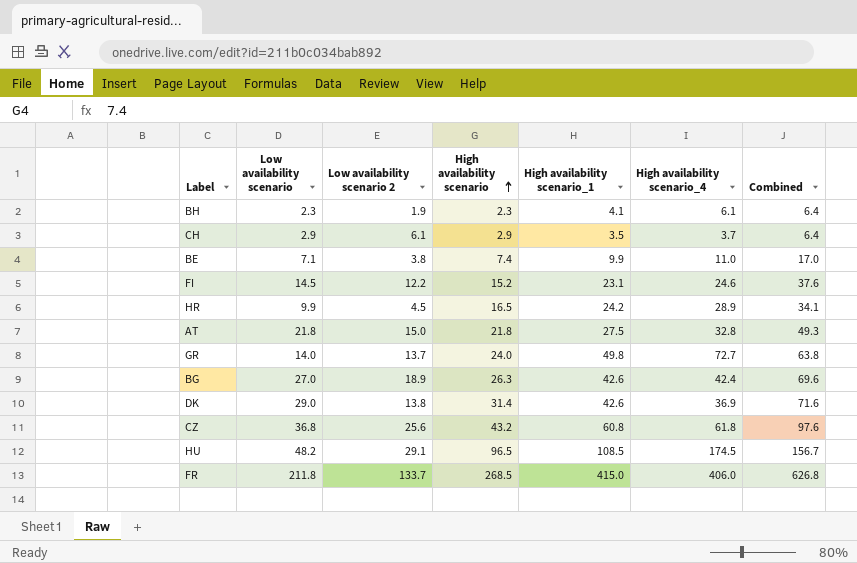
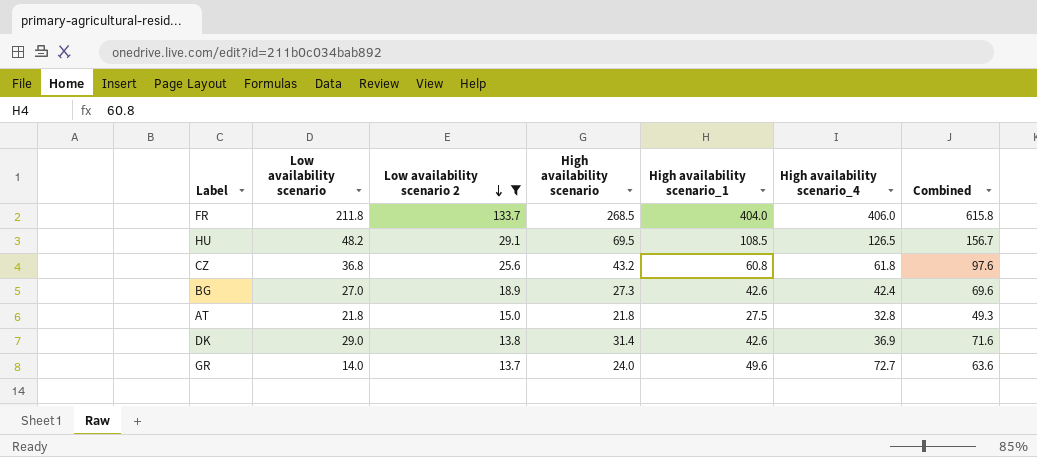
filter: none -> Low availability scenario 2 >= 13.7
row order: High availability scenario ascending -> Low availability scenario 2 descending
FR | High availability scenario_1: 415.0 -> 404.0
FR | Combined: 626.8 -> 615.8
HU | High availability scenario: 96.5 -> 69.5
HU | High availability scenario_4: 174.5 -> 126.5
BG | High availability scenario: 26.3 -> 27.3
GR | High availability scenario_1: 49.8 -> 49.6
GR | Combined: 63.8 -> 63.6

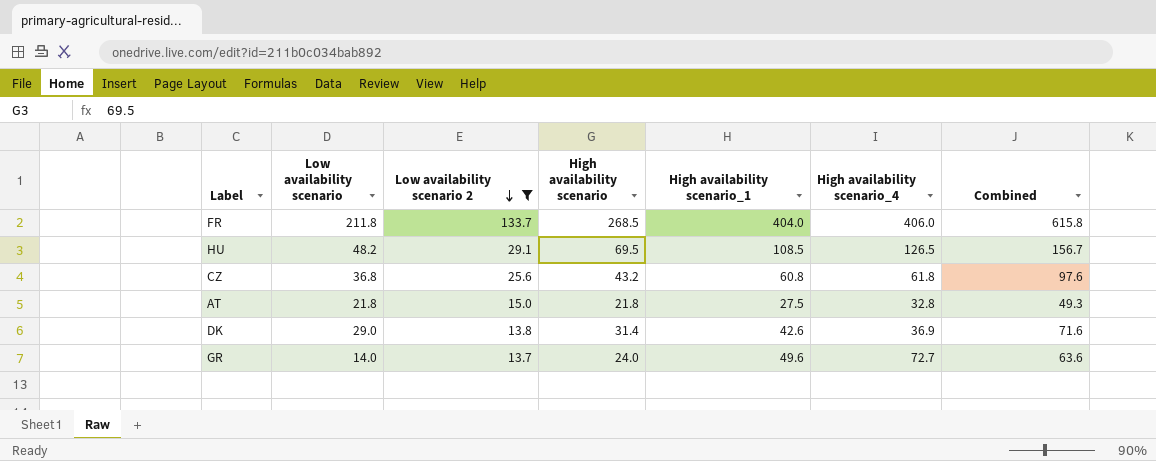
row BG: 27.0 | 18.9 | 27.3 | 42.6 | 42.4 | 69.6 -> none

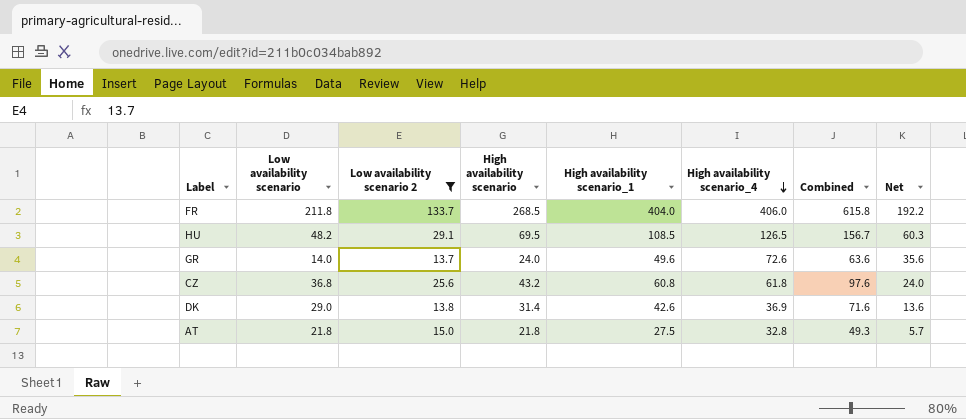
row order: Low availability scenario 2 descending -> High availability scenario_4 descending
column Net | formula: none -> [High availability scenario_1] - [Low availability scenario]
GR | High availability scenario_4: 72.7 -> 72.6

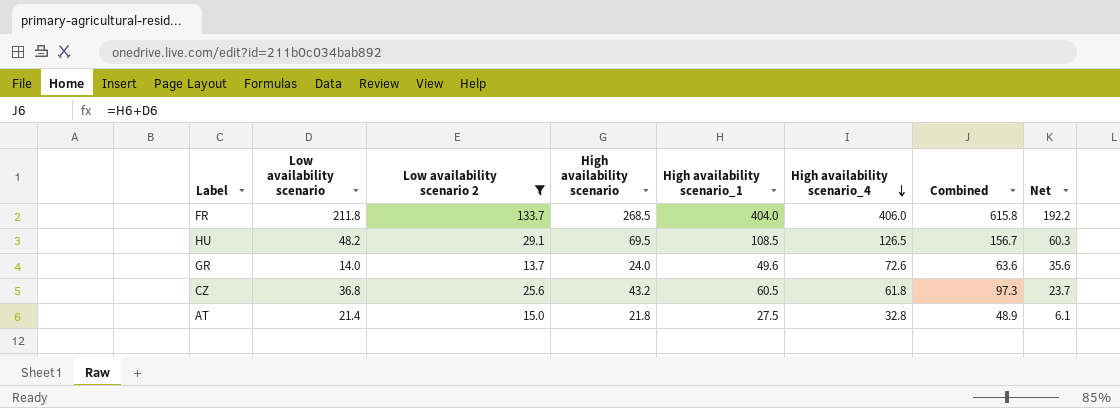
row DK: 29.0 | 13.8 | 31.4 | 42.6 | 36.9 | 71.6 | 13.6 -> none
CZ | High availability scenario_1: 60.8 -> 60.5
CZ | Combined: 97.6 -> 97.3
CZ | Net: 24.0 -> 23.7
AT | Low availability scenario: 21.8 -> 21.4
AT | Combined: 49.3 -> 48.9
AT | Net: 5.7 -> 6.1

